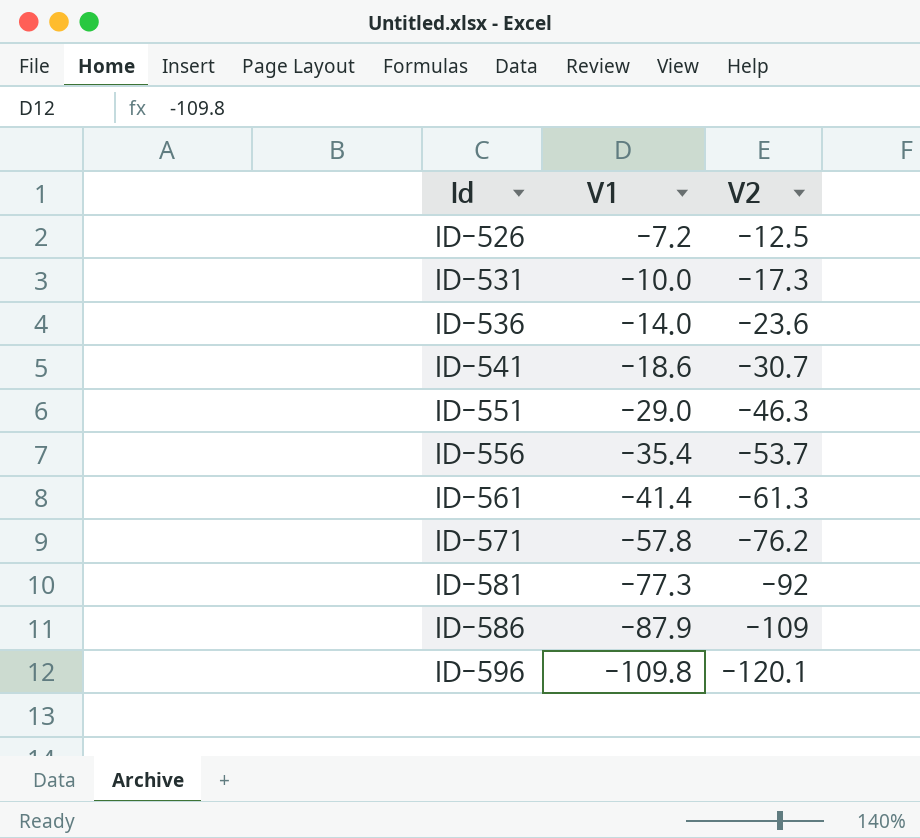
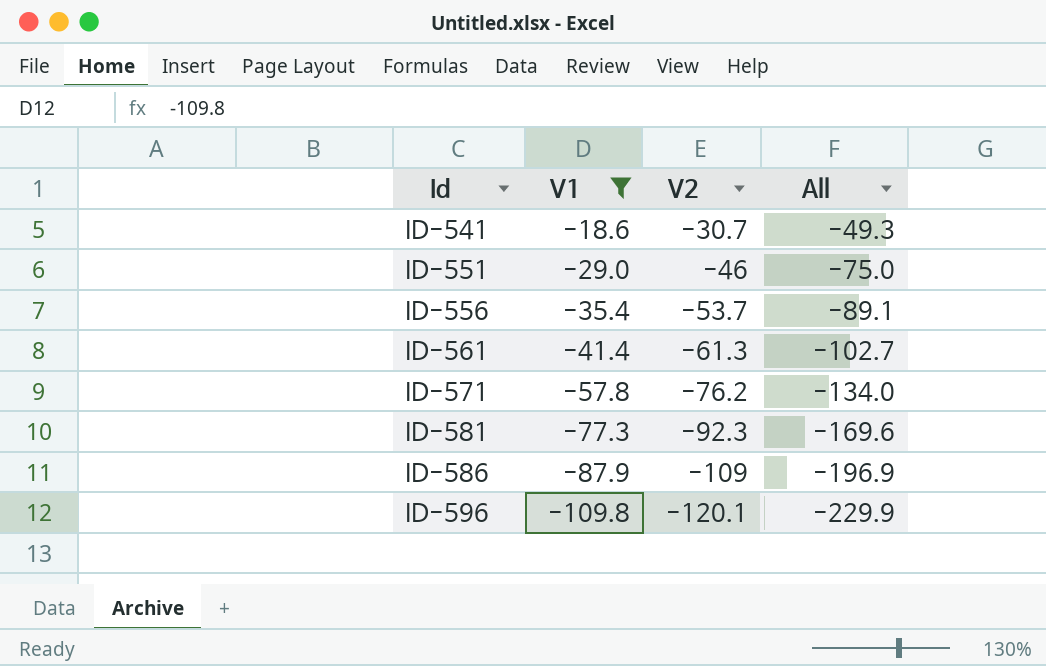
filter: none -> V1 <= -18.6
column All | formula: none -> [V1] + [V2]
ID-551 | V2: -46.3 -> -46
ID-581 | V2: -92 -> -92.3

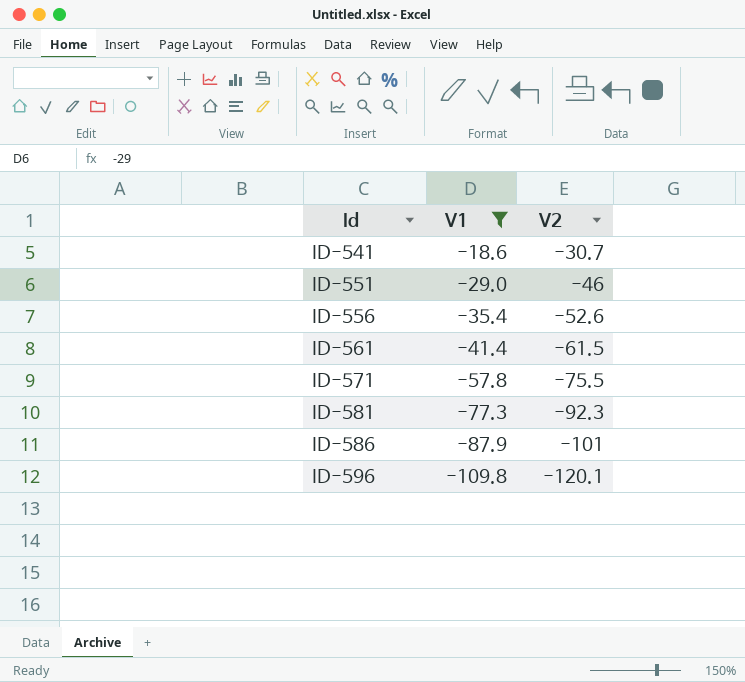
column All | formula: [V1] + [V2] -> none
ID-556 | V2: -53.7 -> -52.6
ID-561 | V2: -61.3 -> -61.5
ID-571 | V2: -76.2 -> -75.5
ID-586 | V2: -109 -> -101

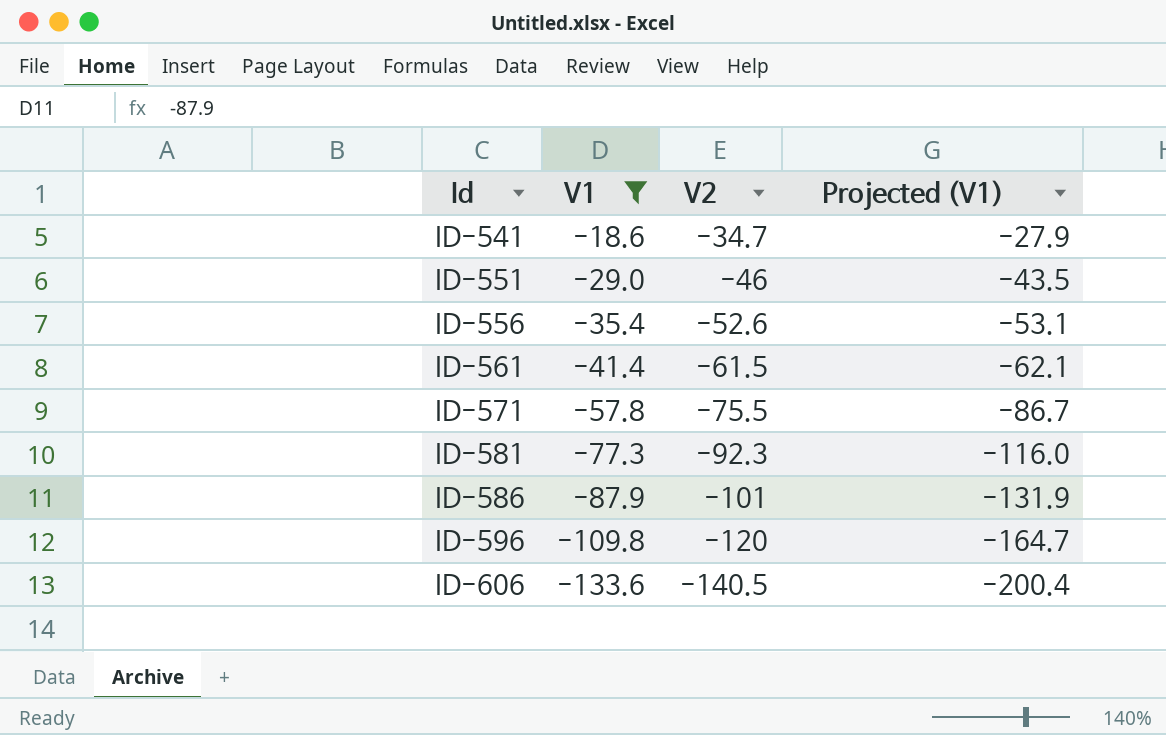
column Projected (V1) | formula: none -> [V1] * 1.5
ID-541 | V2: -30.7 -> -34.7
ID-596 | V2: -120.1 -> -120
row ID-606: none -> -133.6 | -140.5 | -200.4

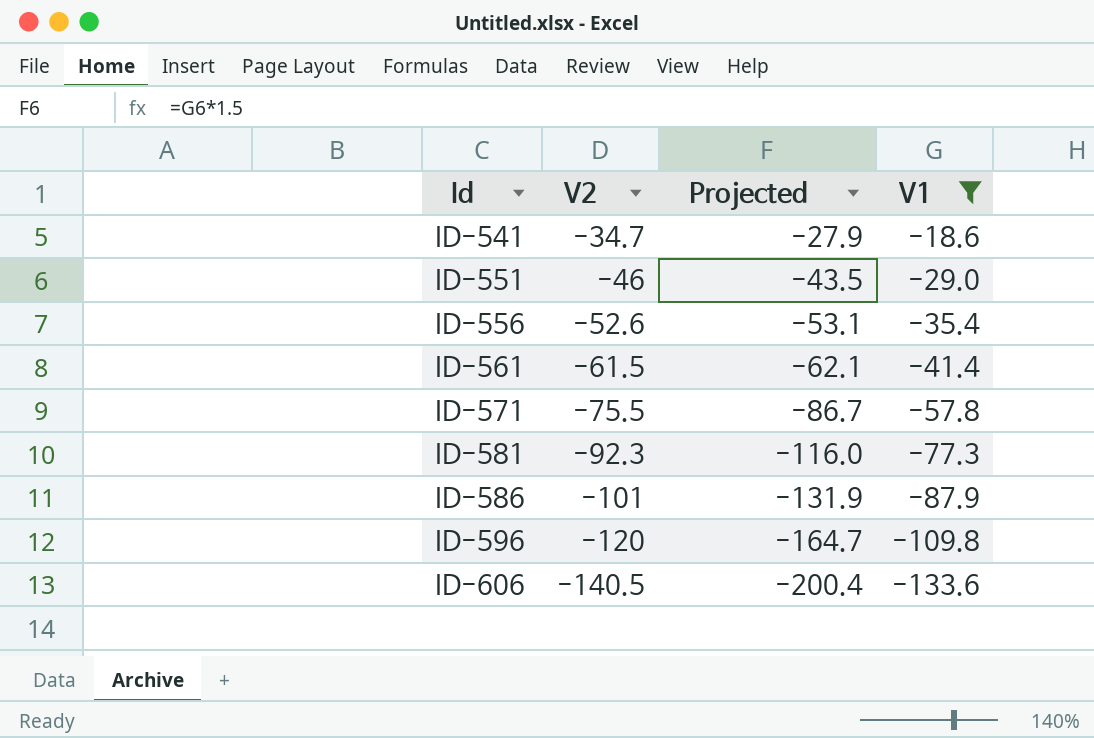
column name: Projected (V1) -> Projected
column V1 | position: 2 -> 4

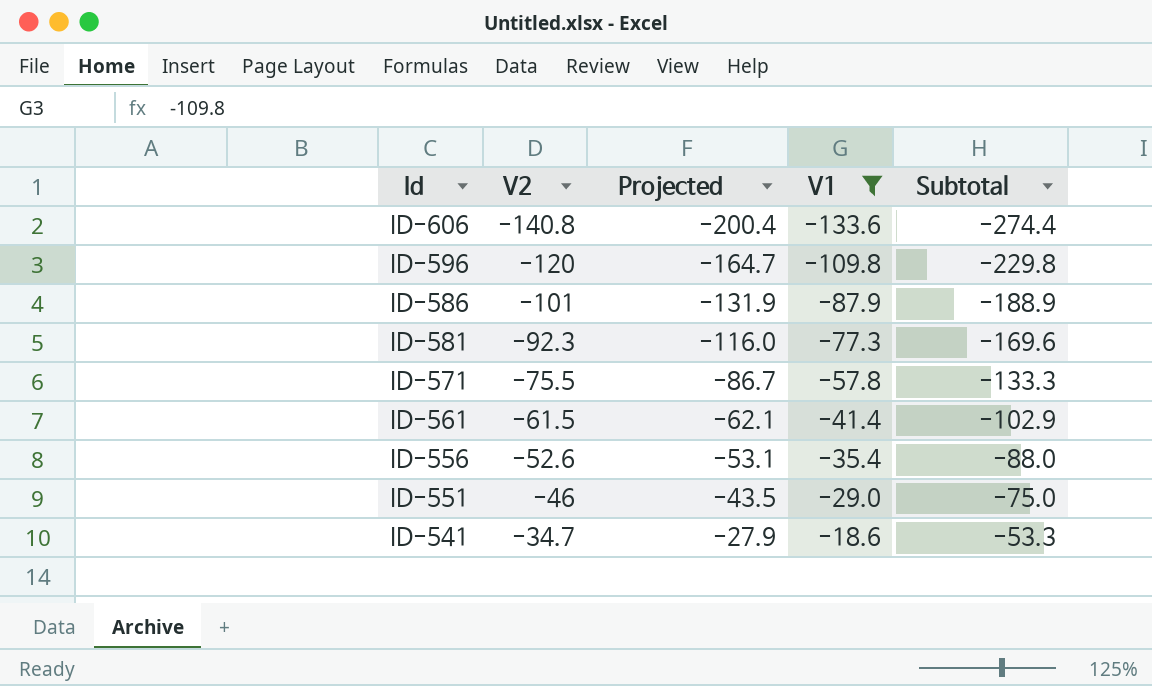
row order: Id ascending -> Id descending
column Subtotal | formula: none -> [V2] + [V1]
ID-606 | V2: -140.5 -> -140.8

